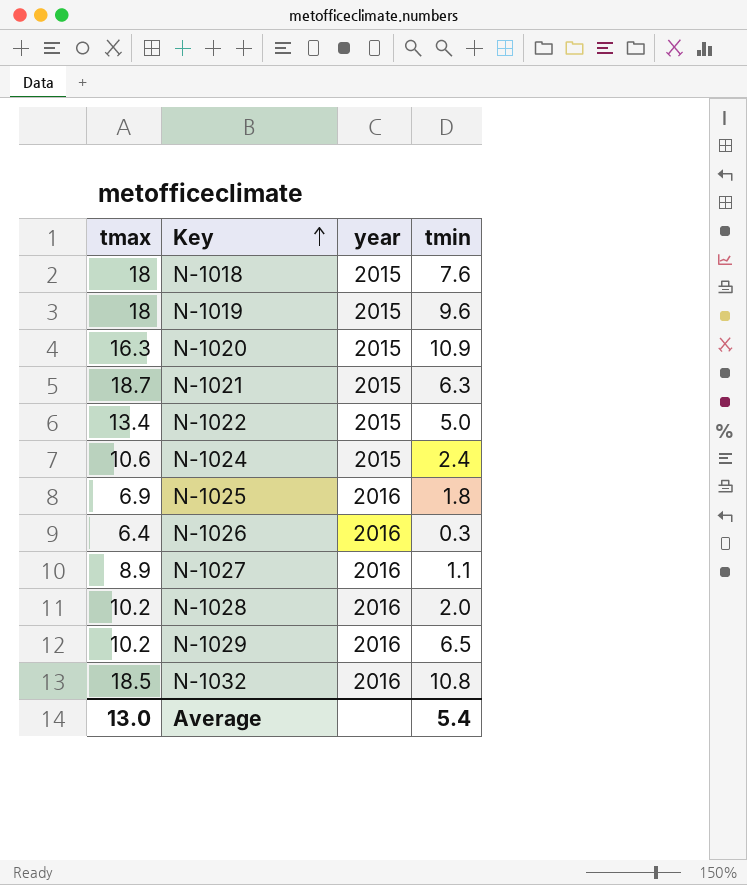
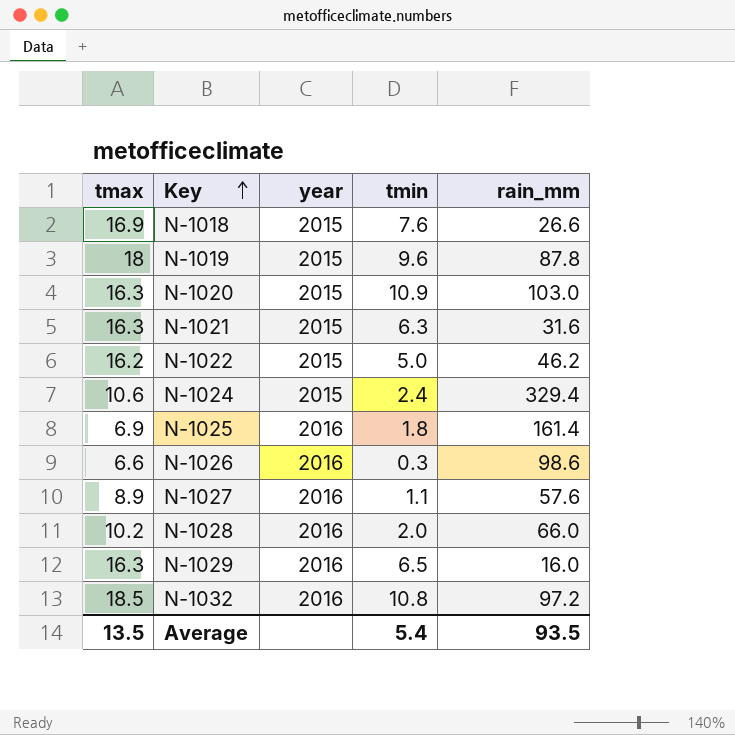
column rain_mm | position: none -> 5
N-1018 | tmax: 18 -> 16.9
N-1021 | tmax: 18.7 -> 16.3
N-1022 | tmax: 13.4 -> 16.2
N-1026 | tmax: 6.4 -> 6.6
N-1029 | tmax: 10.2 -> 16.3
Average | tmax: 13.0 -> 13.5

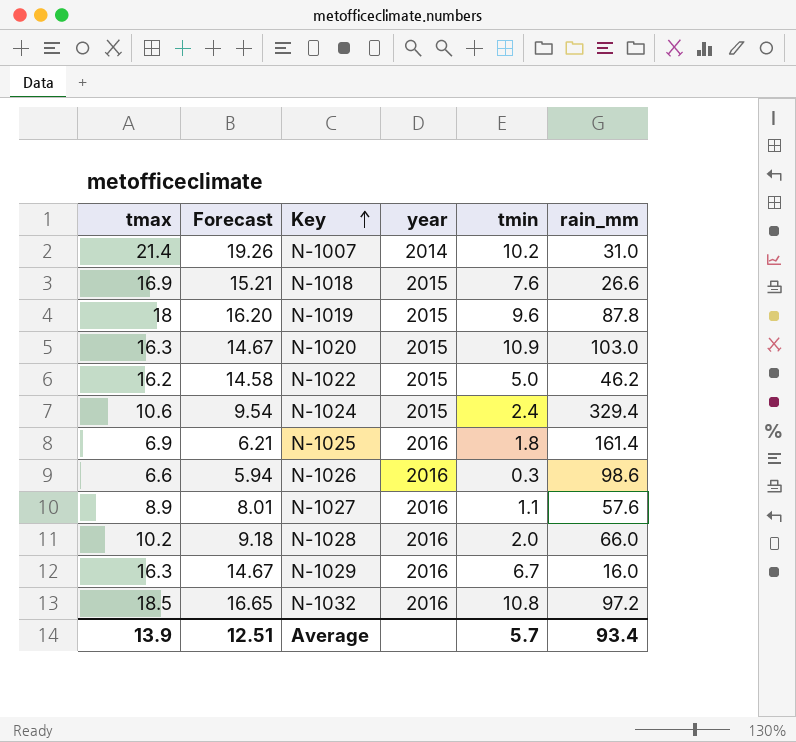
column Forecast | formula: none -> [tmax] * 0.9
row N-1021: 16.3 | 2015 | 6.3 | 31.6 -> none
row N-1007: none -> 21.4 | 19.26 | 2014 | 10.2 | 31.0
N-1029 | tmin: 6.5 -> 6.7
Average | tmax: 13.5 -> 13.9
Average | tmin: 5.4 -> 5.7
Average | rain_mm: 93.5 -> 93.4

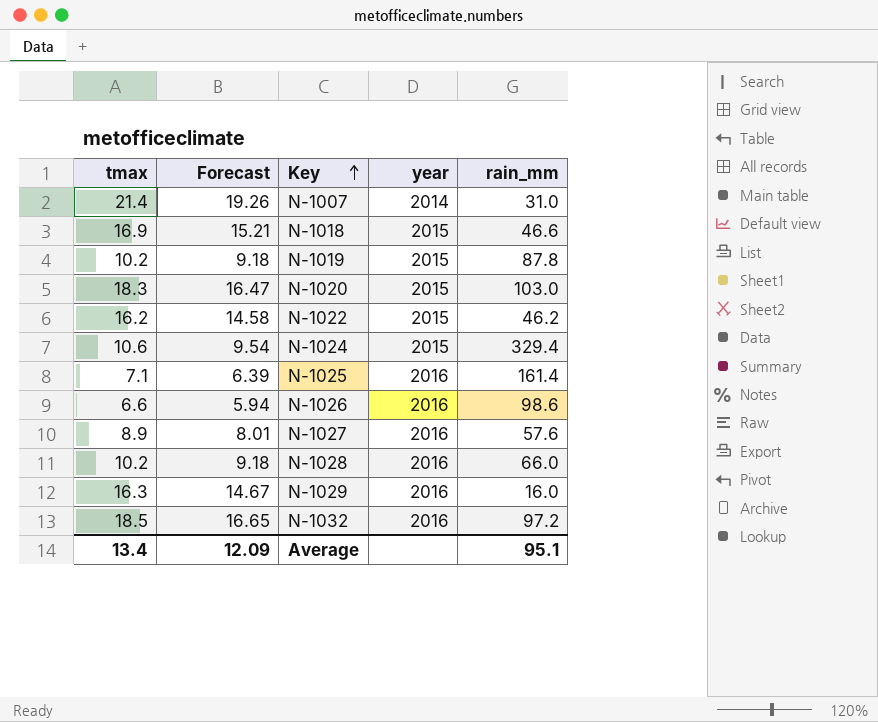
column tmin | position: 5 -> none
N-1018 | rain_mm: 26.6 -> 46.6
N-1019 | tmax: 18 -> 10.2
N-1019 | Forecast: 16.20 -> 9.18
N-1020 | tmax: 16.3 -> 18.3
N-1020 | Forecast: 14.67 -> 16.47
N-1025 | tmax: 6.9 -> 7.1
N-1025 | Forecast: 6.21 -> 6.39
Average | tmax: 13.9 -> 13.4
Average | Forecast: 12.51 -> 12.09
Average | rain_mm: 93.4 -> 95.1

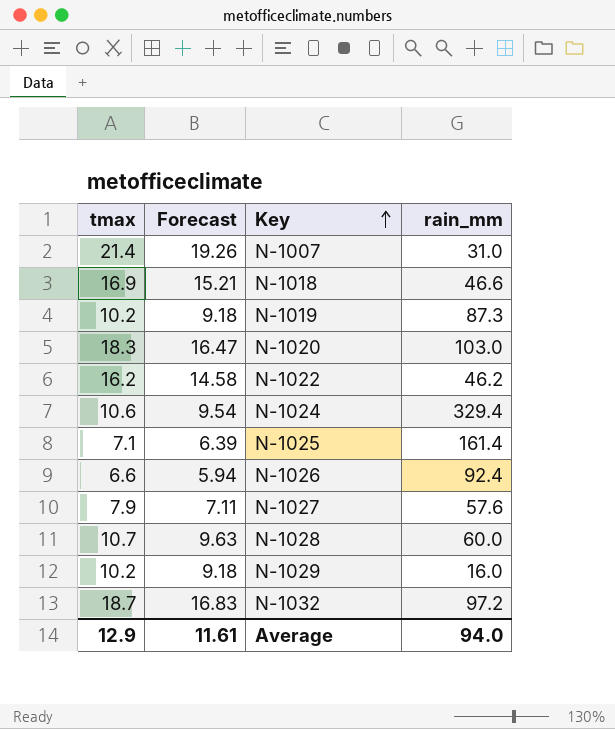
column year | position: 4 -> none
N-1019 | rain_mm: 87.8 -> 87.3
N-1026 | rain_mm: 98.6 -> 92.4
N-1027 | tmax: 8.9 -> 7.9
N-1027 | Forecast: 8.01 -> 7.11
N-1028 | tmax: 10.2 -> 10.7
N-1028 | Forecast: 9.18 -> 9.63
N-1028 | rain_mm: 66.0 -> 60.0
N-1029 | tmax: 16.3 -> 10.2
N-1029 | Forecast: 14.67 -> 9.18
N-1032 | tmax: 18.5 -> 18.7
N-1032 | Forecast: 16.65 -> 16.83
Average | tmax: 13.4 -> 12.9
Average | Forecast: 12.09 -> 11.61
Average | rain_mm: 95.1 -> 94.0

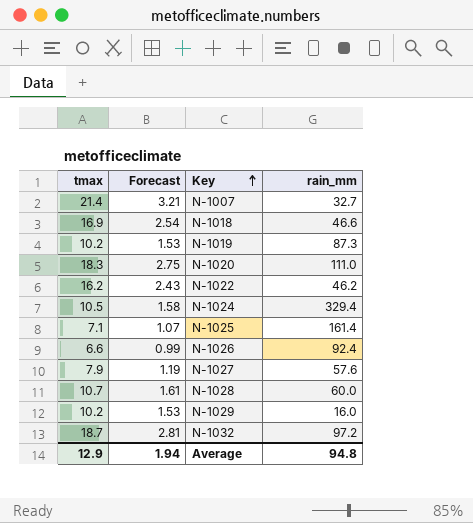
column Forecast | formula: [tmax] * 0.9 -> [tmax] * 0.15
N-1007 | rain_mm: 31.0 -> 32.7
N-1020 | rain_mm: 103.0 -> 111.0
N-1024 | tmax: 10.6 -> 10.5
Average | Forecast: 11.61 -> 1.94
Average | rain_mm: 94.0 -> 94.8

